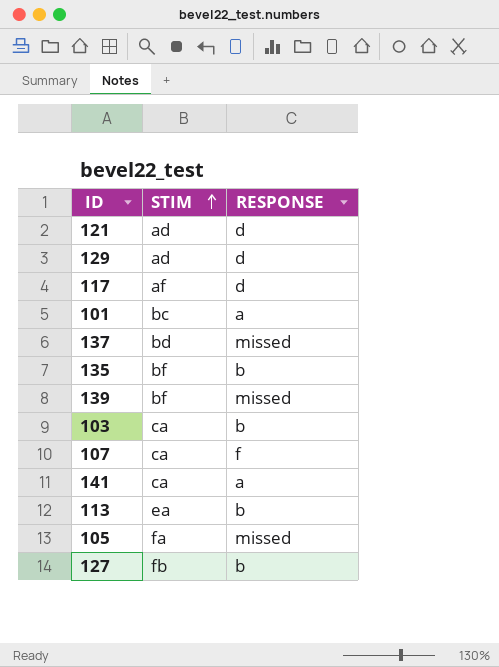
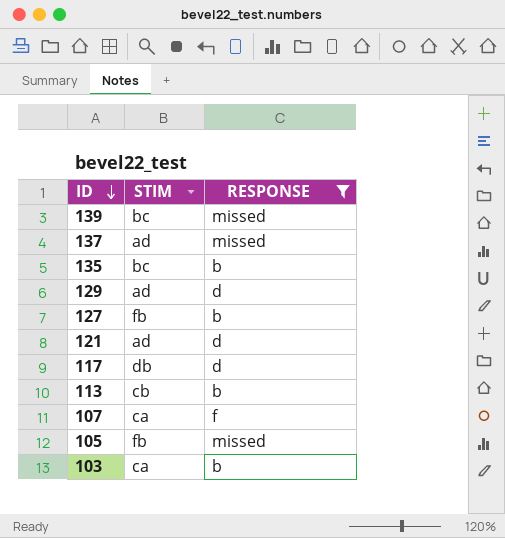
filter: none -> RESPONSE != a
row order: STIM ascending -> ID descending
139 | STIM: bf -> bc
137 | STIM: bd -> ad
135 | STIM: bf -> bc
117 | STIM: af -> db
113 | STIM: ea -> cb
105 | STIM: fa -> fb

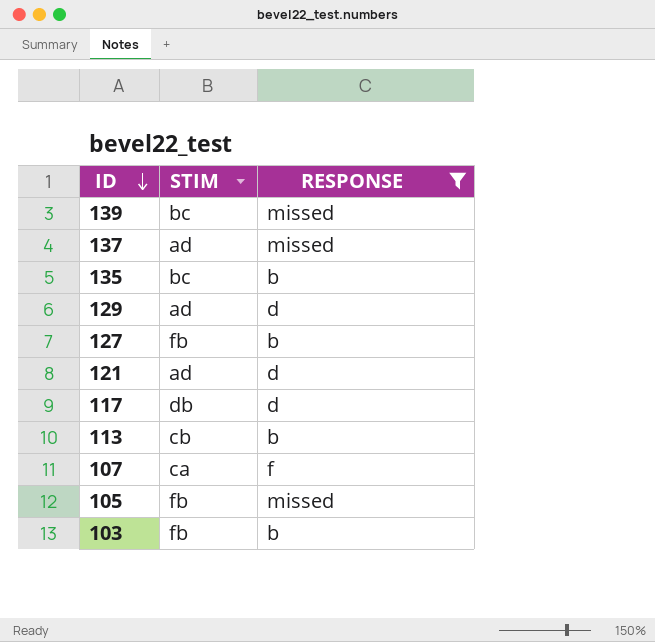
103 | STIM: ca -> fb

